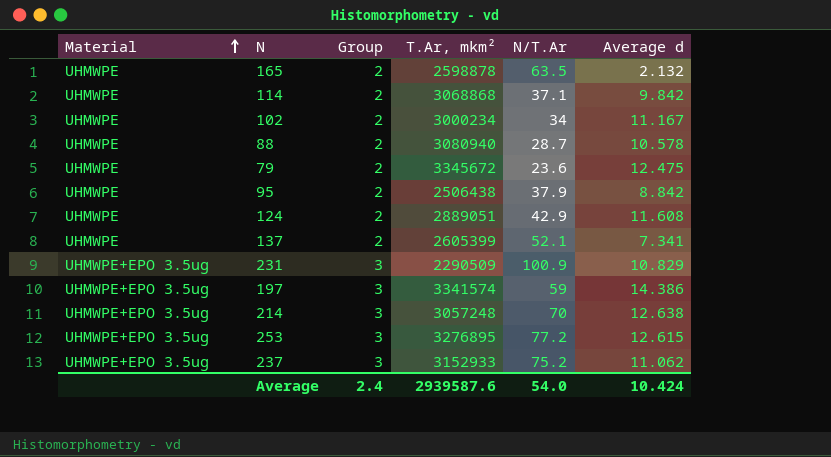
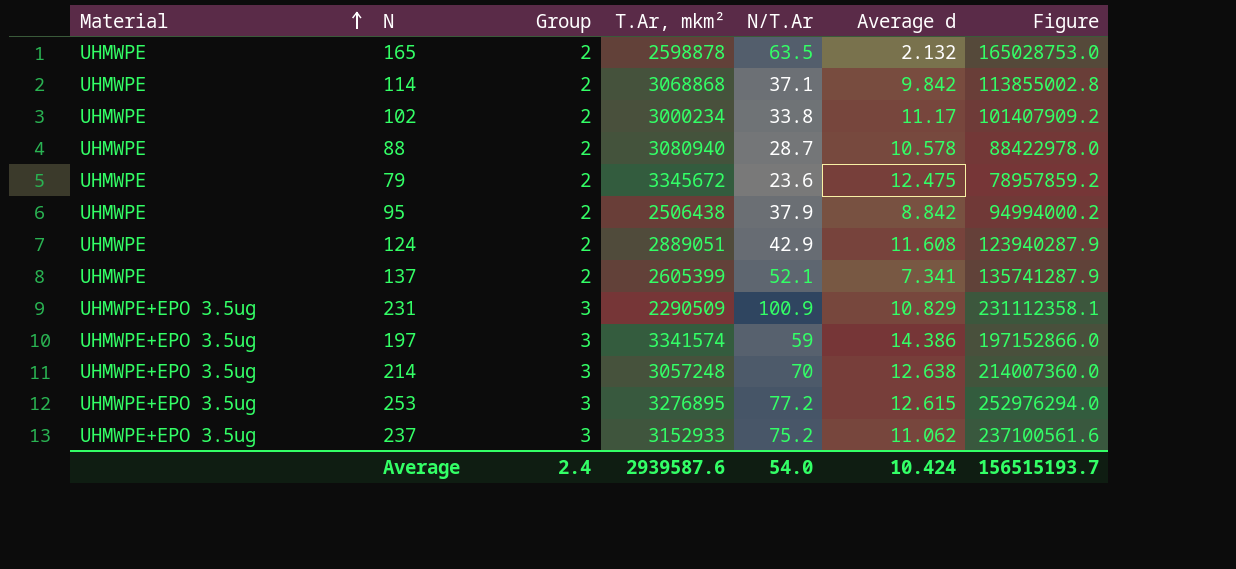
column Figure | formula: none -> [T.Ar, mkm²] * [N/T.Ar]
102 | N/T.Ar: 34 -> 33.8
102 | Average d: 11.167 -> 11.17

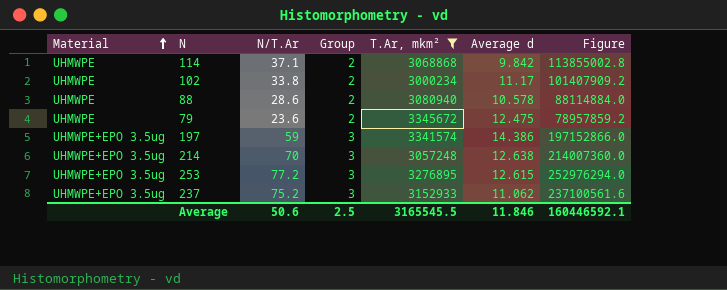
filter: none -> T.Ar, mkm² >= 3000234
column N/T.Ar | position: 5 -> 3
88 | N/T.Ar: 28.7 -> 28.6
88 | Figure: 88422978.0 -> 88114884.0
Average | N/T.Ar: 54.0 -> 50.6
Average | Group: 2.4 -> 2.5
Average | T.Ar, mkm²: 2939587.6 -> 3165545.5
Average | Average d: 10.424 -> 11.846
Average | Figure: 156515193.7 -> 160446592.1

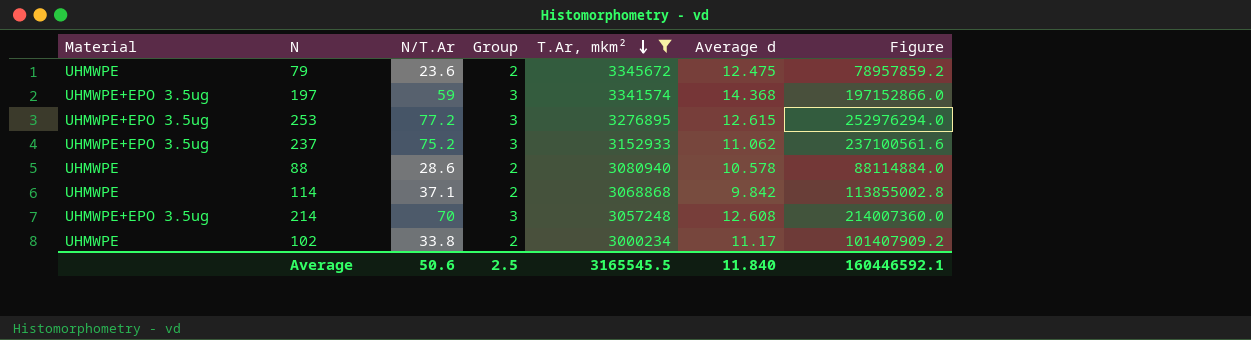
row order: Material ascending -> T.Ar, mkm² descending
197 | Average d: 14.386 -> 14.368
214 | Average d: 12.638 -> 12.608
Average | Average d: 11.846 -> 11.840

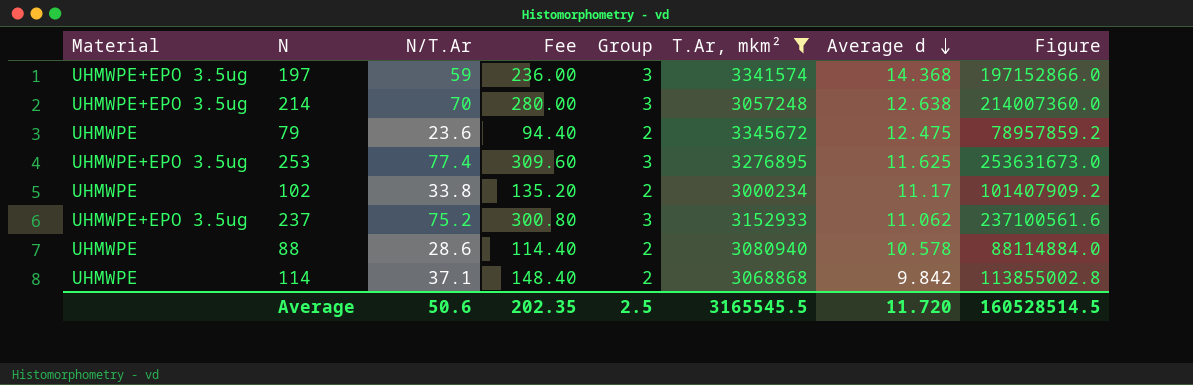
row order: T.Ar, mkm² descending -> Average d descending
column Fee | formula: none -> [N/T.Ar] * 4
214 | Average d: 12.608 -> 12.638
253 | N/T.Ar: 77.2 -> 77.4
253 | Average d: 12.615 -> 11.625
253 | Figure: 252976294.0 -> 253631673.0
Average | Average d: 11.840 -> 11.720
Average | Figure: 160446592.1 -> 160528514.5

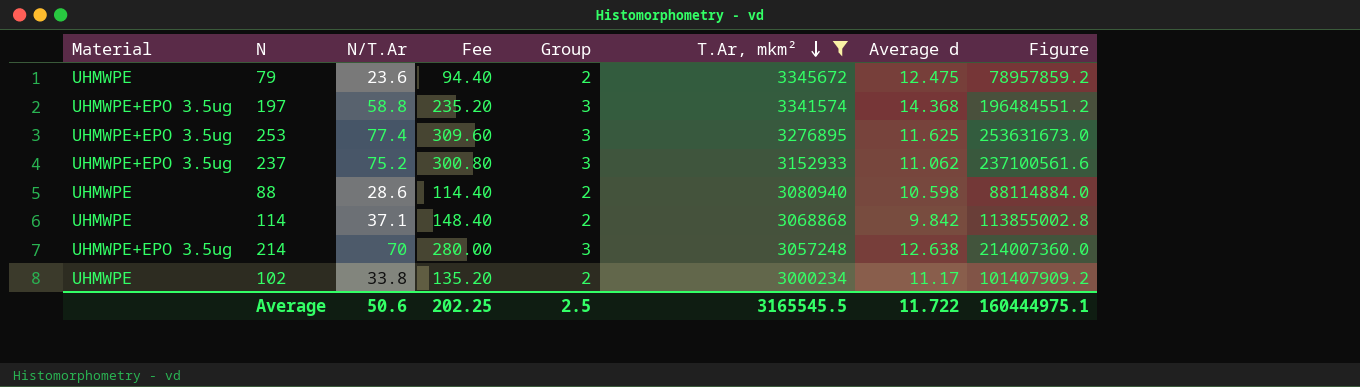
row order: Average d descending -> T.Ar, mkm² descending
197 | N/T.Ar: 59 -> 58.8
197 | Fee: 236.00 -> 235.20
197 | Figure: 197152866.0 -> 196484551.2
88 | Average d: 10.578 -> 10.598
Average | Fee: 202.35 -> 202.25
Average | Average d: 11.720 -> 11.722
Average | Figure: 160528514.5 -> 160444975.1

